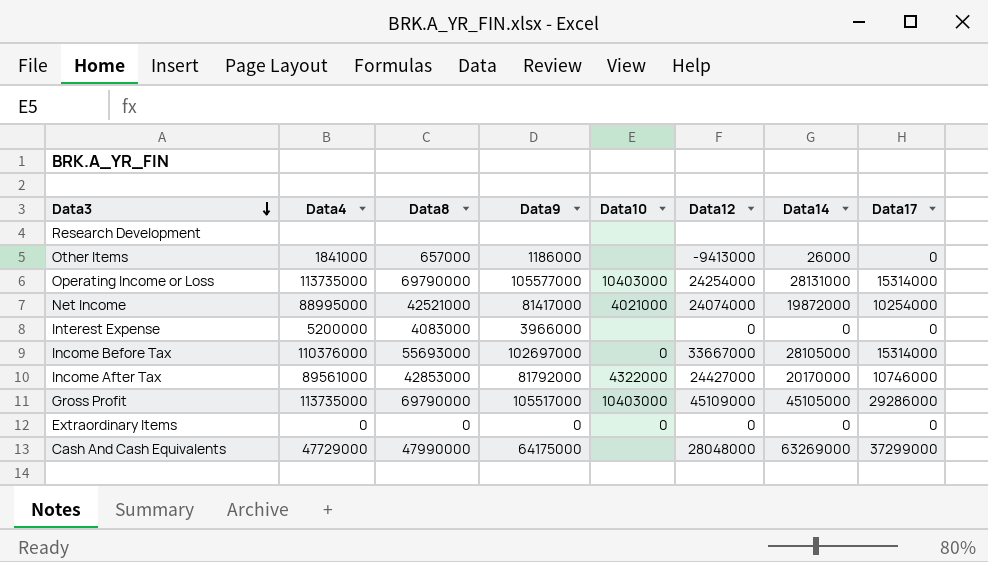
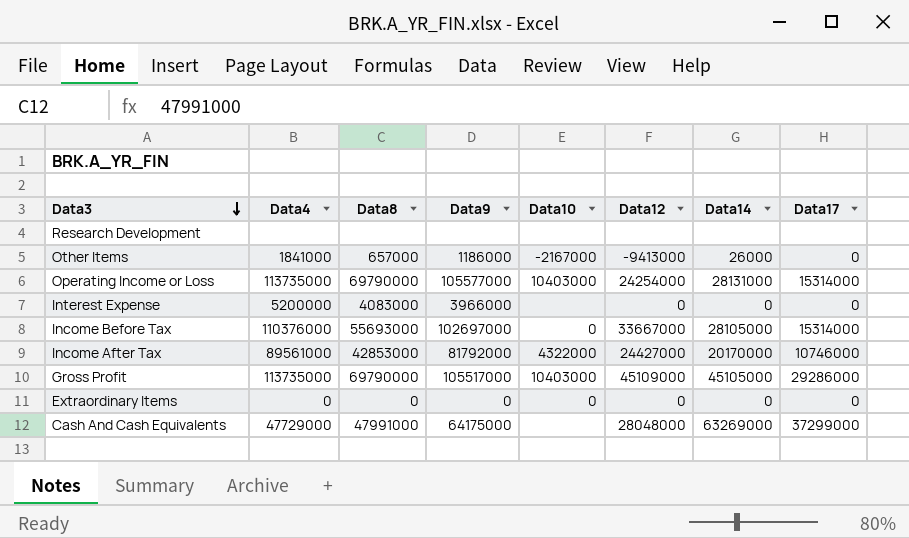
row Net Income: 88995000 | 42521000 | 81417000 | 4021000 | 24074000 | 19872000 | 10254000 -> none
Other Items | Data10: none -> -2167000
Cash And Cash Equivalents | Data8: 47990000 -> 47991000

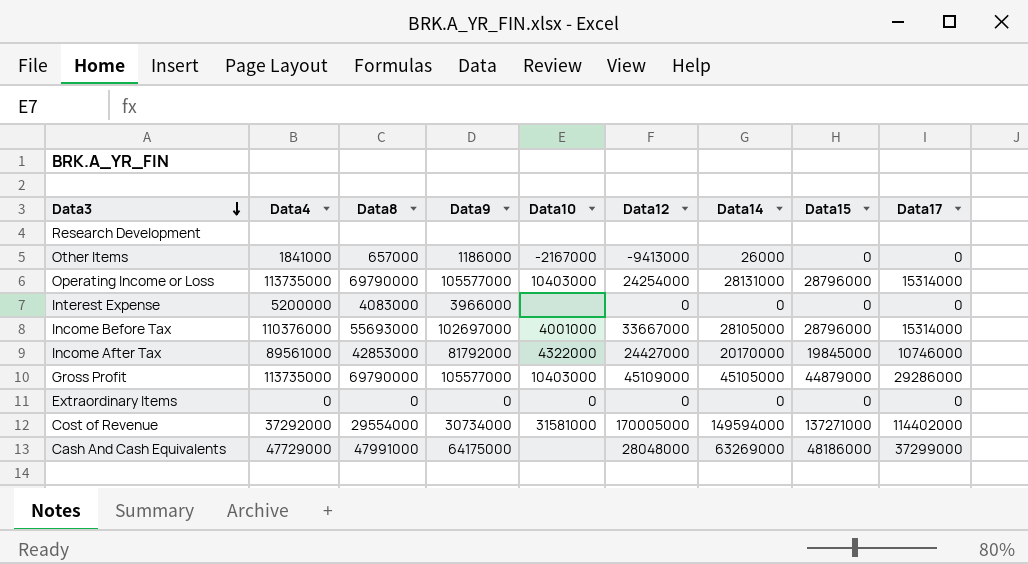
column Data15 | position: none -> 8
Income Before Tax | Data10: 0 -> 4001000
Gross Profit | Data9: 105517000 -> 105577000
row Cost of Revenue: none -> 37292000 | 29554000 | 30734000 | 31581000 | 170005000 | 149594000 | 137271000 | 114402000

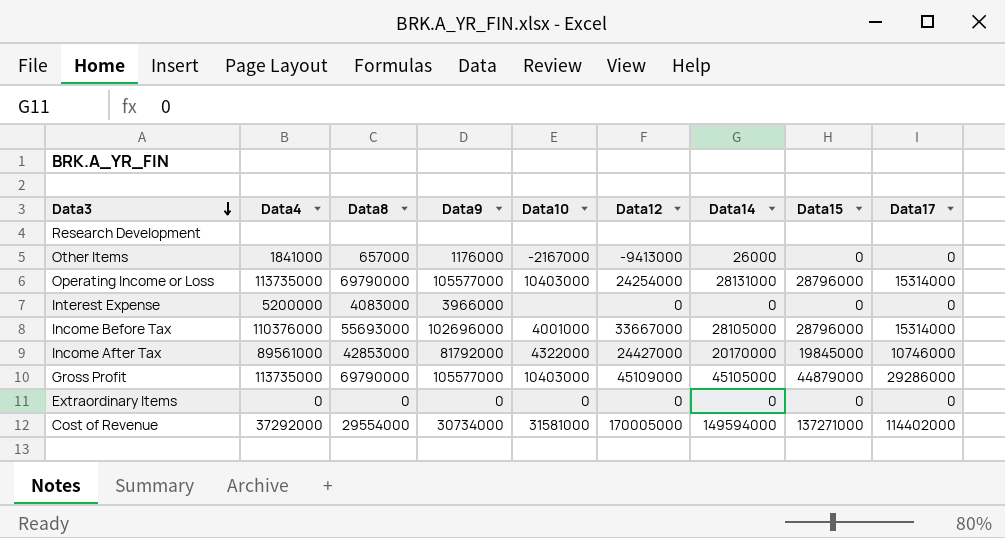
row Cash And Cash Equivalents: 47729000 | 47991000 | 64175000 | none | 28048000 | 63269000 | 48186000 | 37299000 -> none
Other Items | Data9: 1186000 -> 1176000
Income Before Tax | Data9: 102697000 -> 102696000

